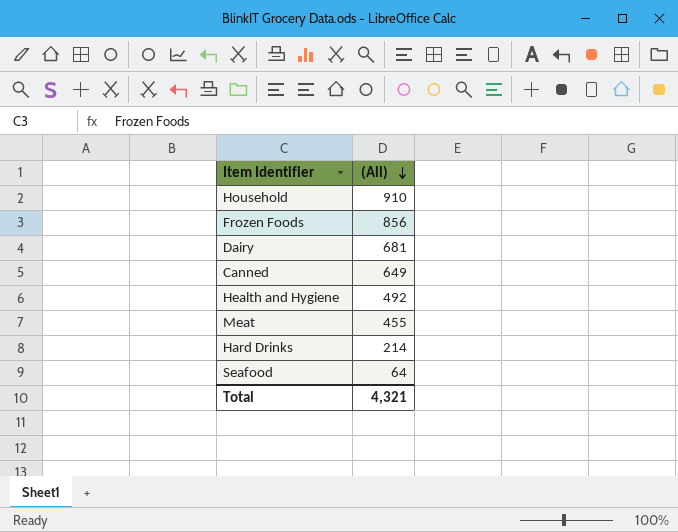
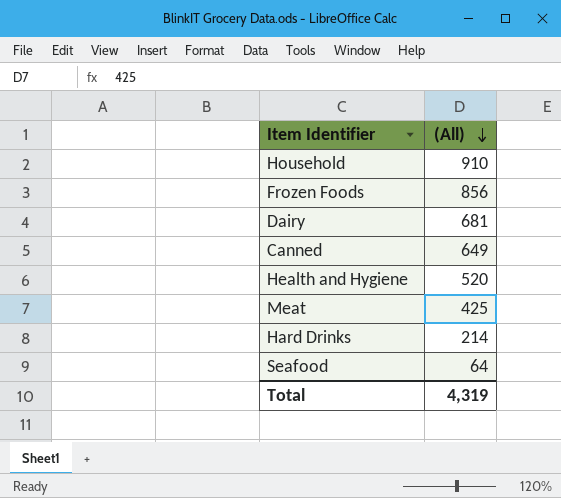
Health and Hygiene | (All): 492 -> 520
Meat | (All): 455 -> 425
Total | (All): 4,321 -> 4,319

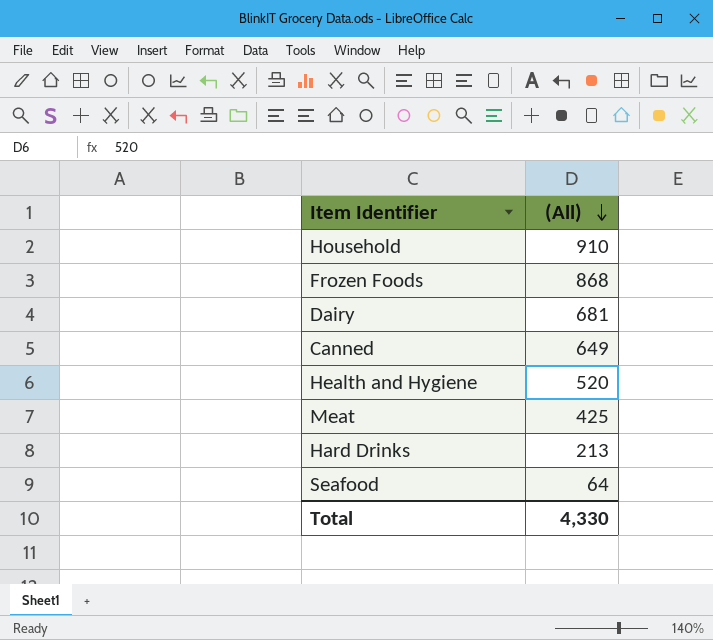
Frozen Foods | (All): 856 -> 868
Hard Drinks | (All): 214 -> 213
Total | (All): 4,319 -> 4,330

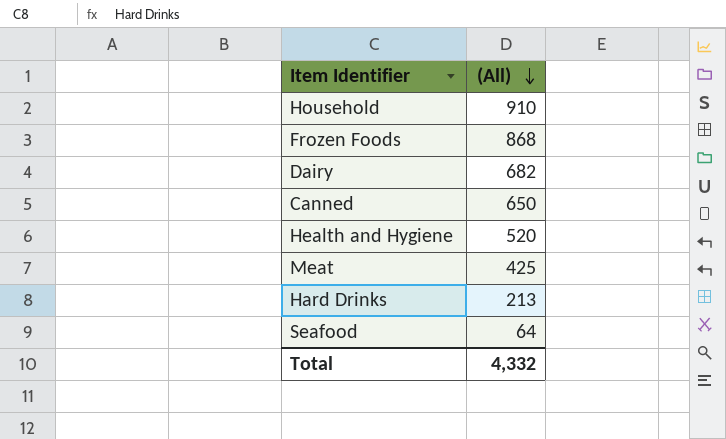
Dairy | (All): 681 -> 682
Canned | (All): 649 -> 650
Total | (All): 4,330 -> 4,332

